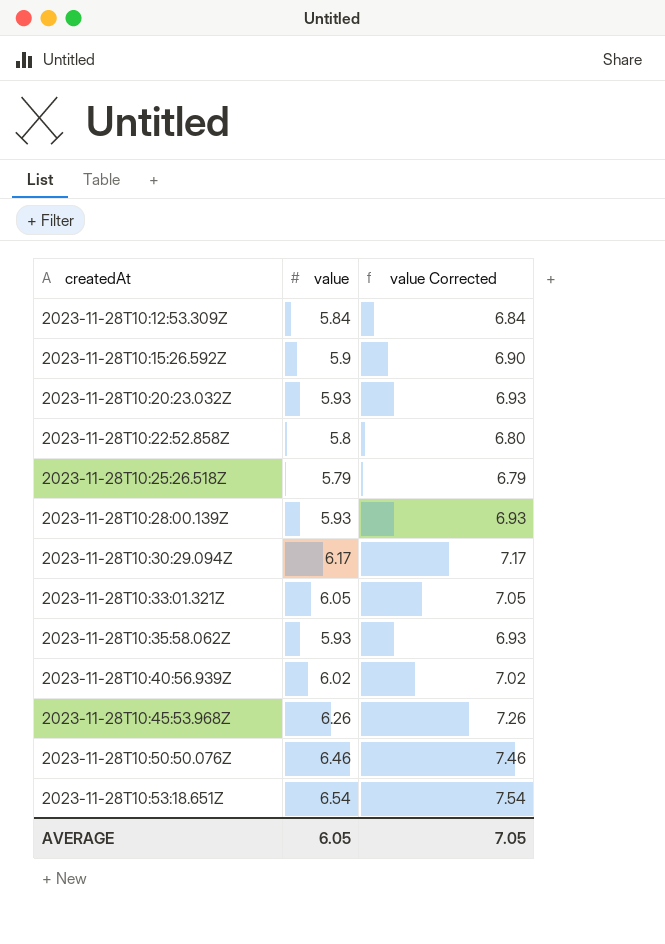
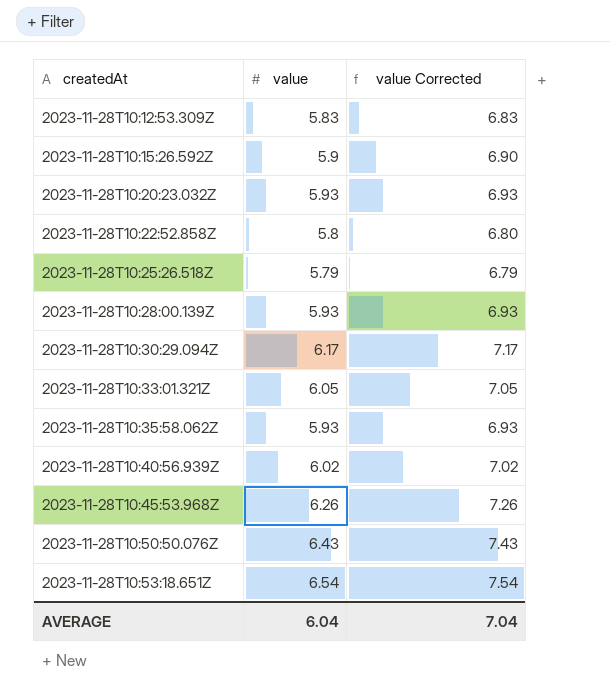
2023-11-28T10:12:53.309Z | value: 5.84 -> 5.83
2023-11-28T10:12:53.309Z | value Corrected: 6.84 -> 6.83
2023-11-28T10:50:50.076Z | value: 6.46 -> 6.43
2023-11-28T10:50:50.076Z | value Corrected: 7.46 -> 7.43
AVERAGE | value: 6.05 -> 6.04
AVERAGE | value Corrected: 7.05 -> 7.04

